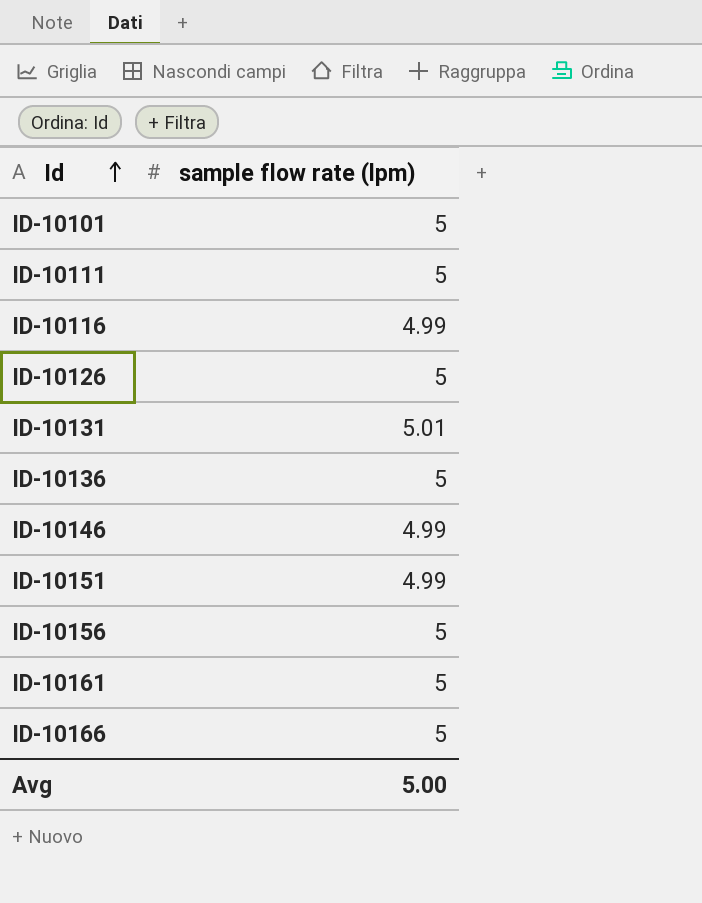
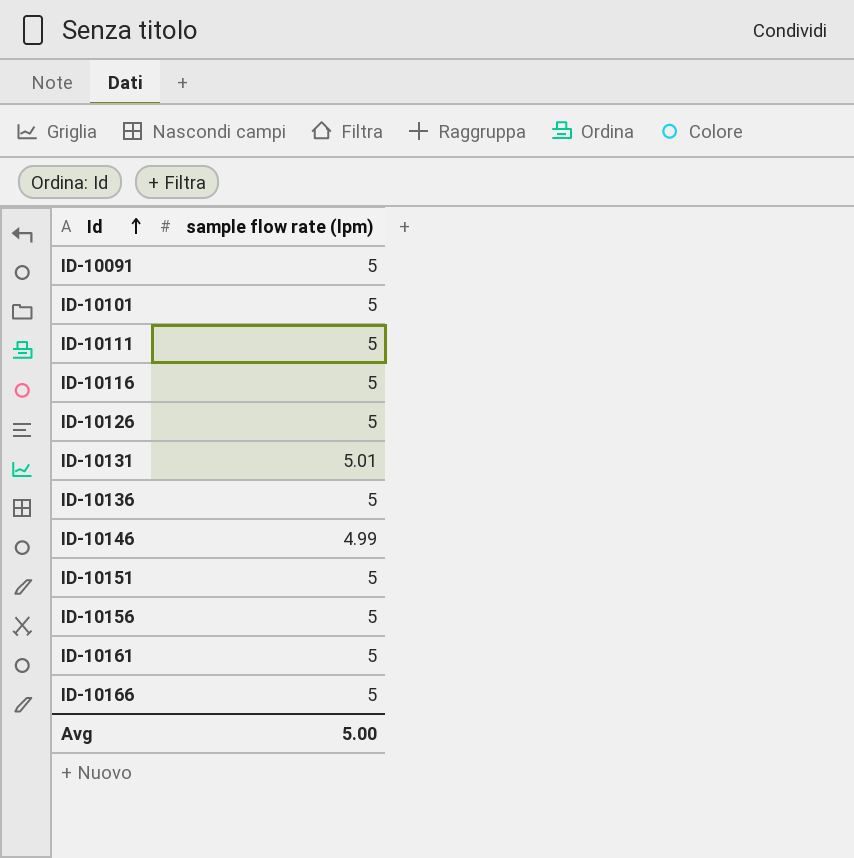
row ID-10091: none -> 5
ID-10116 | sample flow rate (lpm): 4.99 -> 5
ID-10151 | sample flow rate (lpm): 4.99 -> 5

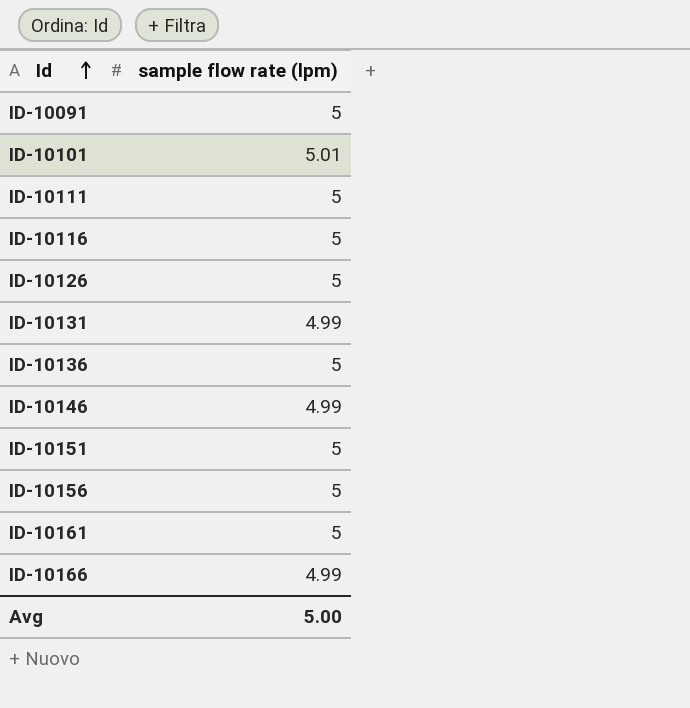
ID-10101 | sample flow rate (lpm): 5 -> 5.01
ID-10131 | sample flow rate (lpm): 5.01 -> 4.99
ID-10166 | sample flow rate (lpm): 5 -> 4.99

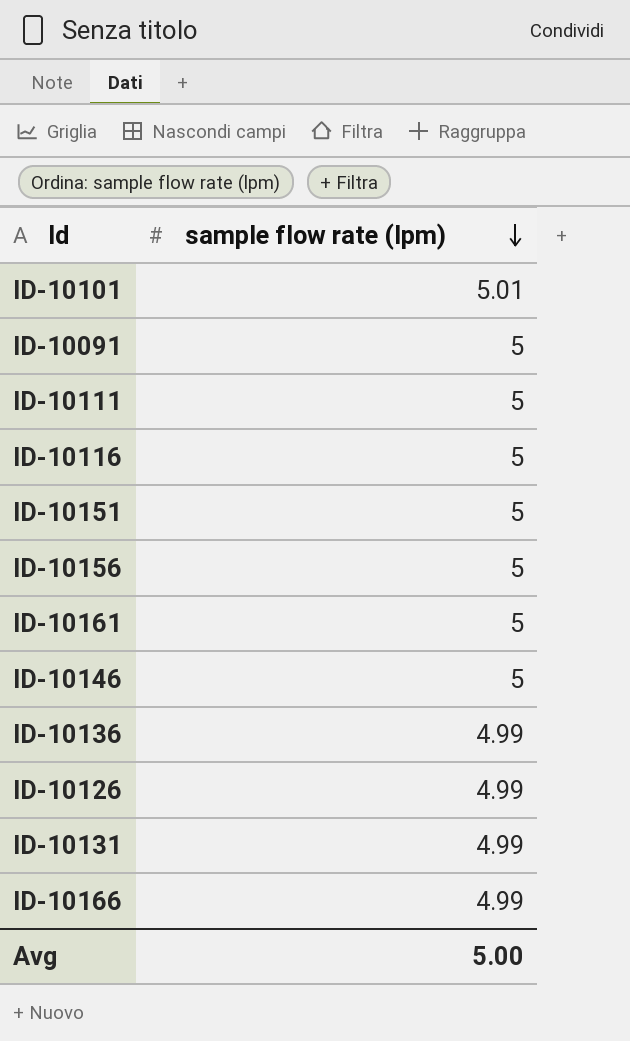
row order: Id ascending -> sample flow rate (lpm) descending
ID-10146 | sample flow rate (lpm): 4.99 -> 5
ID-10136 | sample flow rate (lpm): 5 -> 4.99
ID-10126 | sample flow rate (lpm): 5 -> 4.99

